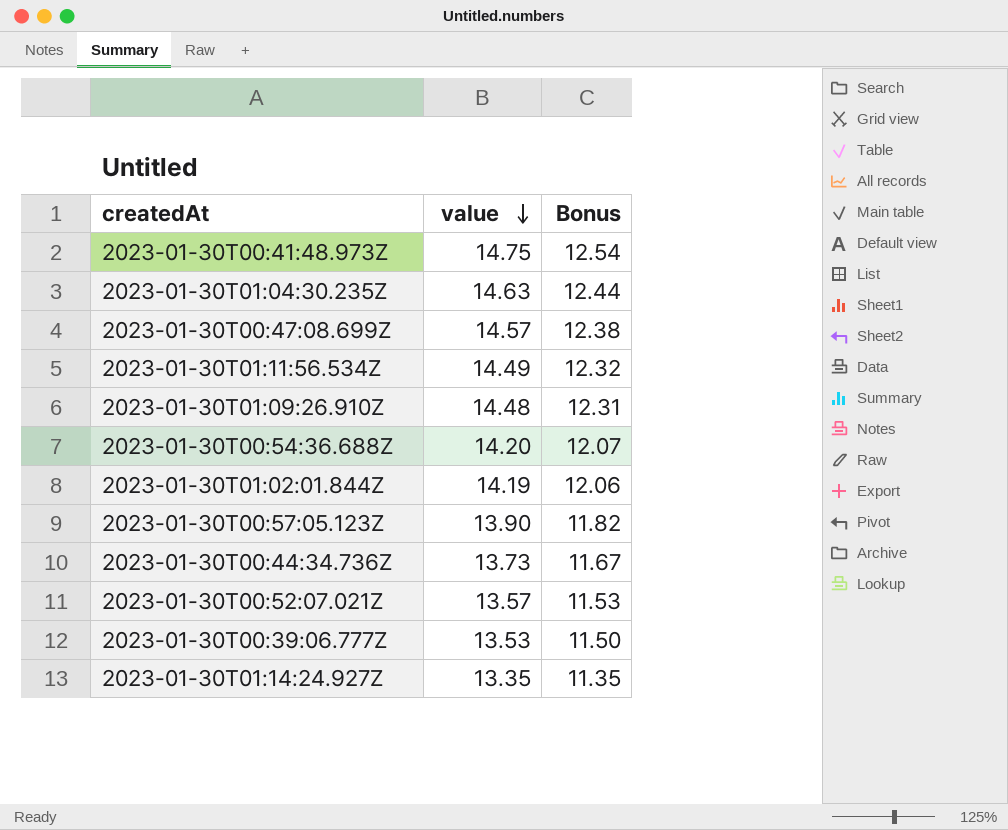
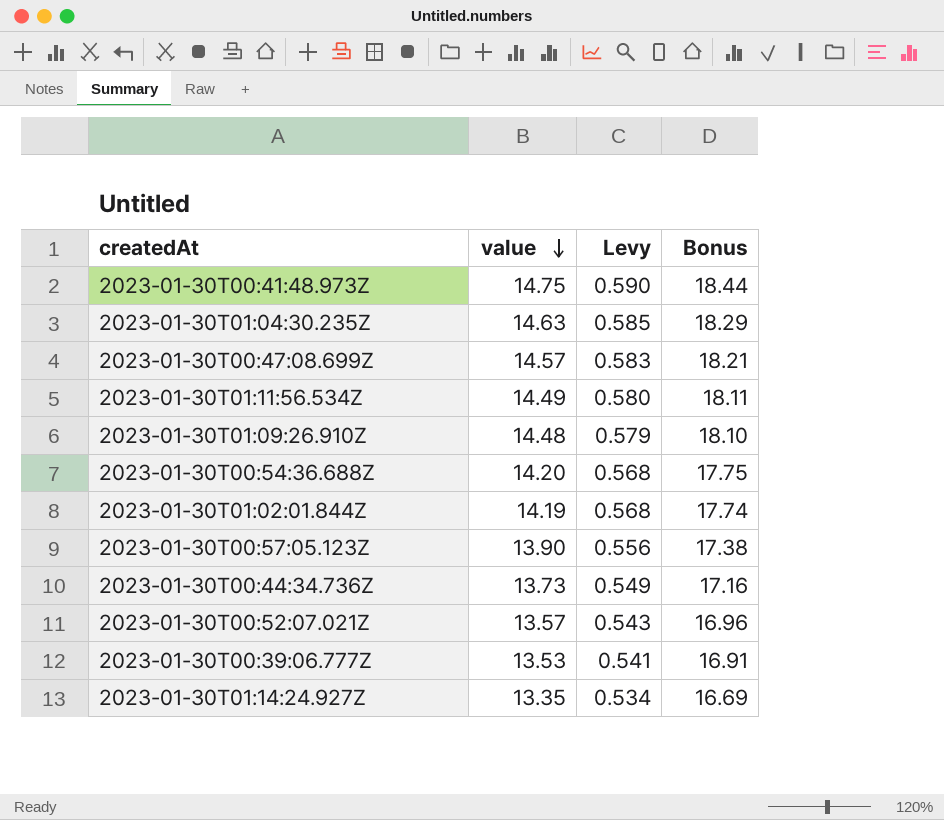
column Levy | formula: none -> [value] * 0.04
column Bonus | formula: [value] * 0.85 -> [value] * 1.25

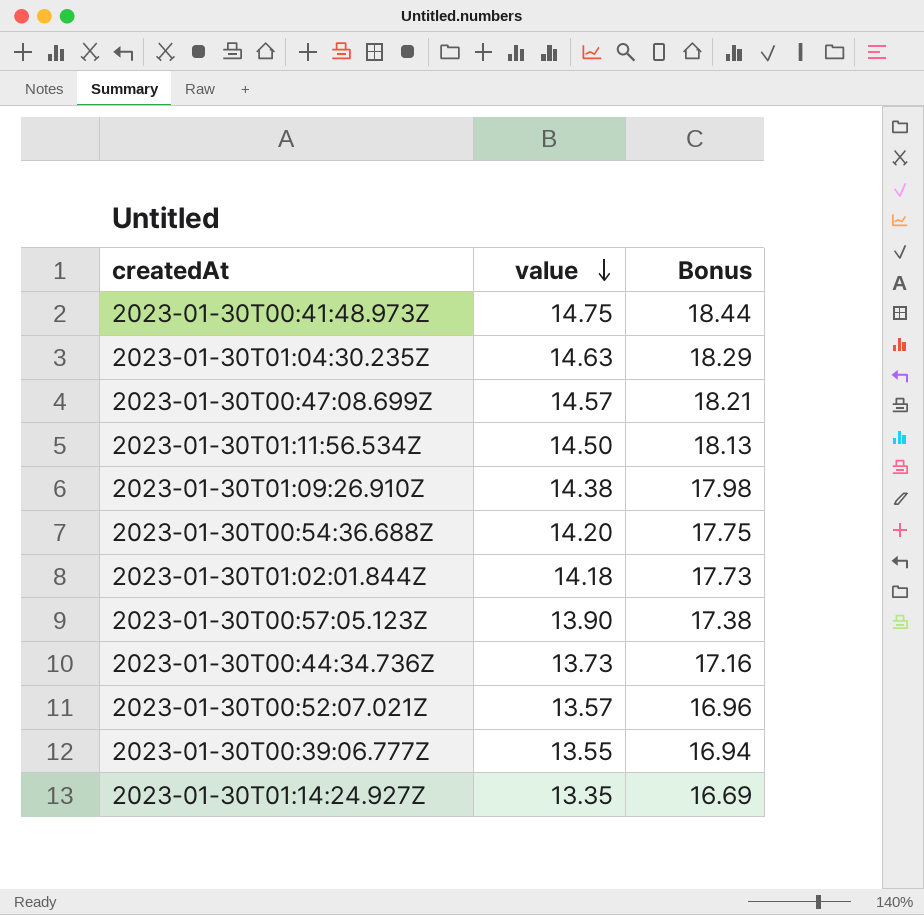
column Levy | formula: [value] * 0.04 -> none
2023-01-30T01:11:56.534Z | value: 14.49 -> 14.50
2023-01-30T01:11:56.534Z | Bonus: 18.11 -> 18.13
2023-01-30T01:09:26.910Z | value: 14.48 -> 14.38
2023-01-30T01:09:26.910Z | Bonus: 18.10 -> 17.98
2023-01-30T01:02:01.844Z | value: 14.19 -> 14.18
2023-01-30T01:02:01.844Z | Bonus: 17.74 -> 17.73
2023-01-30T00:39:06.777Z | value: 13.53 -> 13.55
2023-01-30T00:39:06.777Z | Bonus: 16.91 -> 16.94

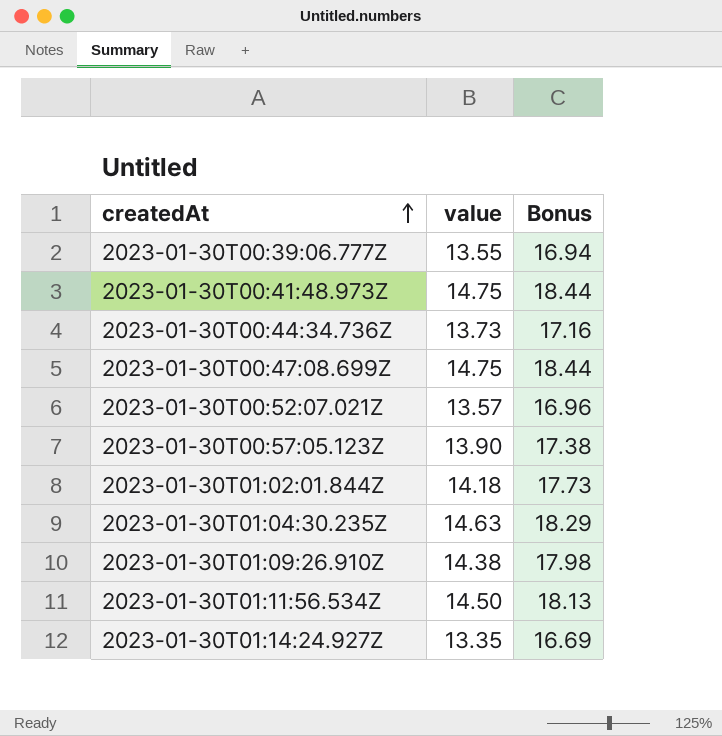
row order: value descending -> createdAt ascending
row 2023-01-30T00:54:36.688Z: 14.20 | 17.75 -> none
2023-01-30T00:47:08.699Z | value: 14.57 -> 14.75
2023-01-30T00:47:08.699Z | Bonus: 18.21 -> 18.44

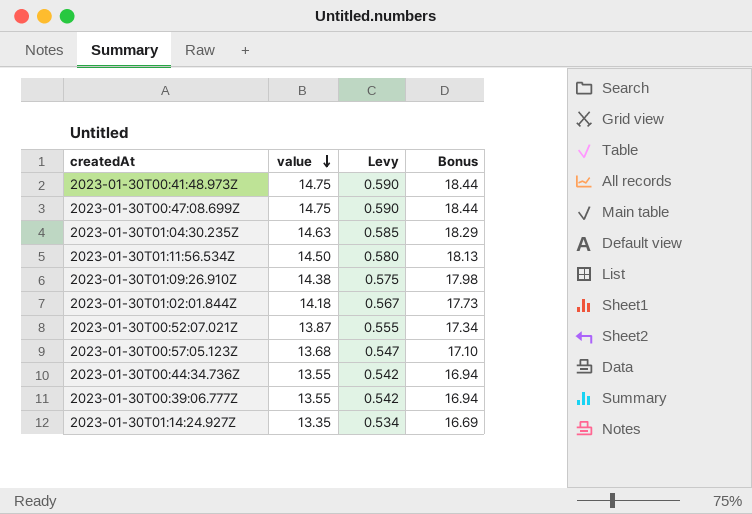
row order: createdAt ascending -> value descending
column Levy | formula: none -> [value] * 0.04
2023-01-30T00:52:07.021Z | value: 13.57 -> 13.87
2023-01-30T00:52:07.021Z | Bonus: 16.96 -> 17.34
2023-01-30T00:57:05.123Z | value: 13.90 -> 13.68
2023-01-30T00:57:05.123Z | Bonus: 17.38 -> 17.10
2023-01-30T00:44:34.736Z | value: 13.73 -> 13.55
2023-01-30T00:44:34.736Z | Bonus: 17.16 -> 16.94

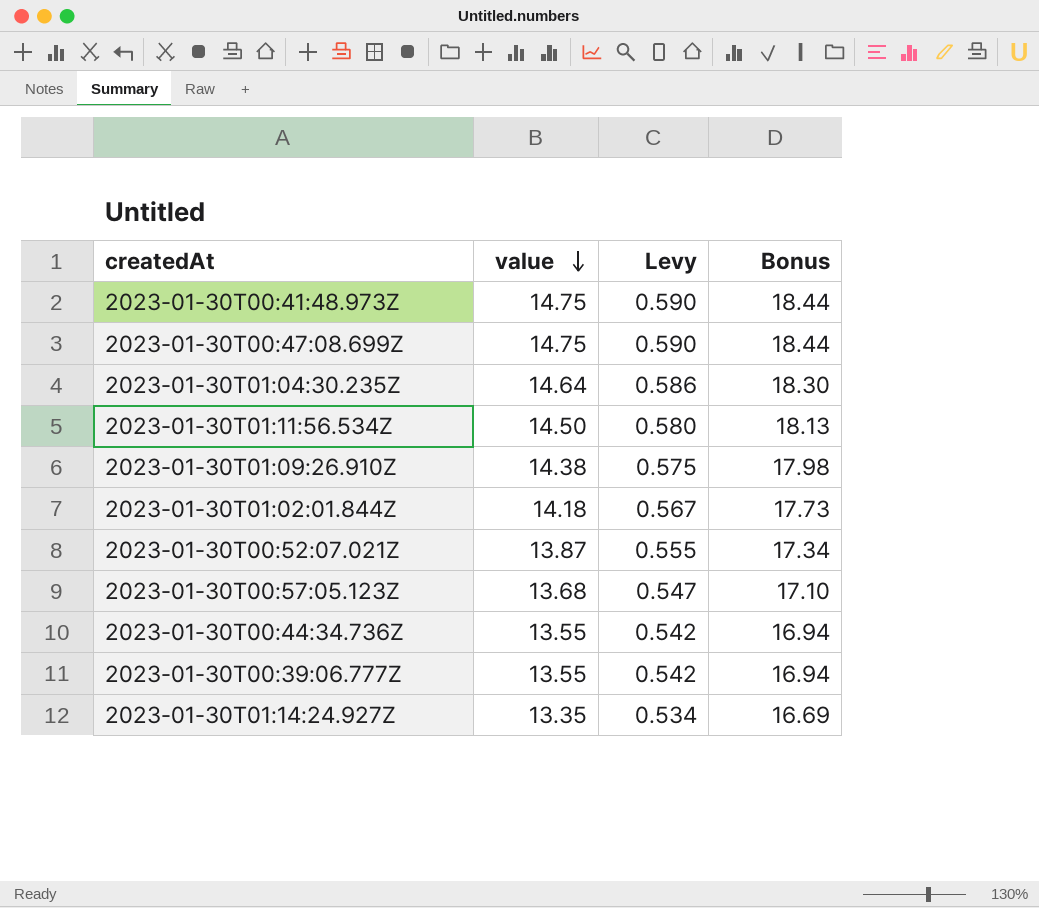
2023-01-30T01:04:30.235Z | value: 14.63 -> 14.64
2023-01-30T01:04:30.235Z | Levy: 0.585 -> 0.586
2023-01-30T01:04:30.235Z | Bonus: 18.29 -> 18.30

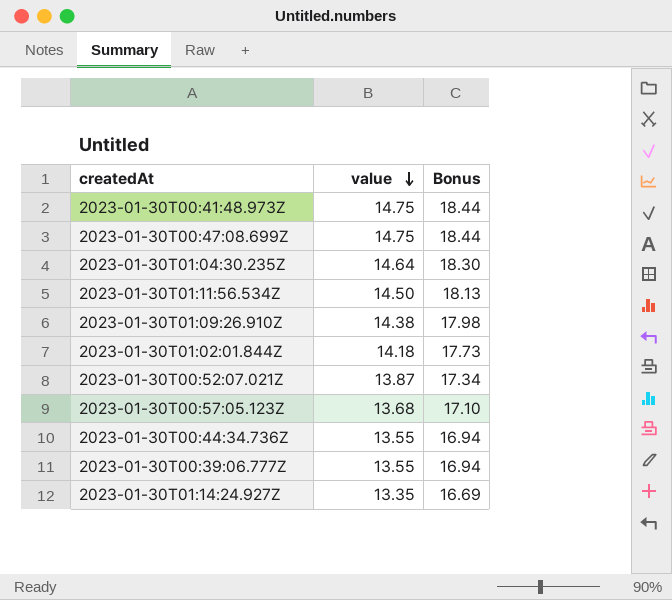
column Levy | formula: [value] * 0.04 -> none

